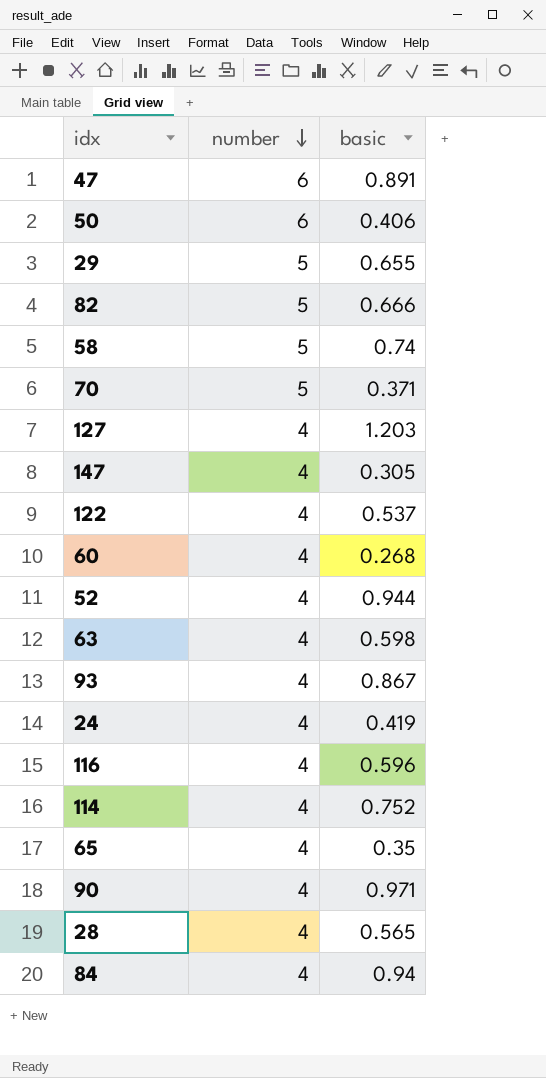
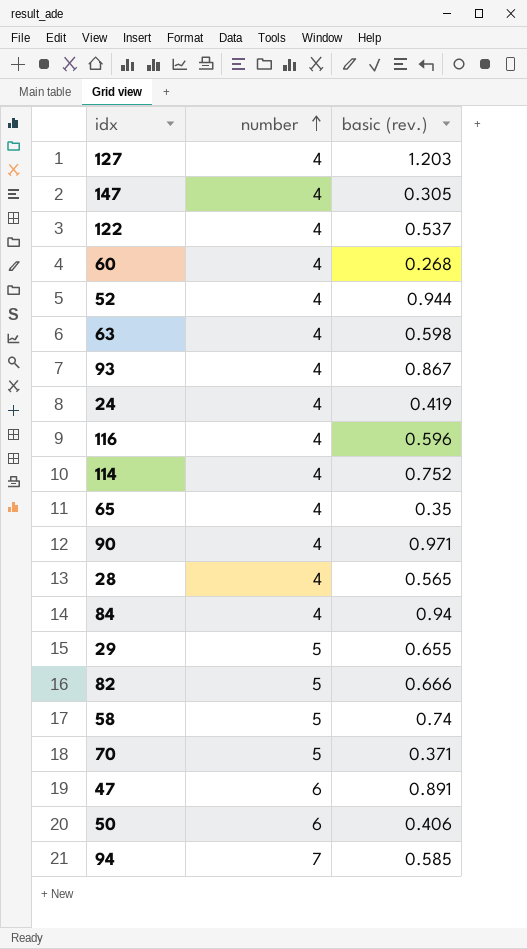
row order: number descending -> number ascending
column name: basic -> basic (rev.)
row 94: none -> 7 | 0.585

